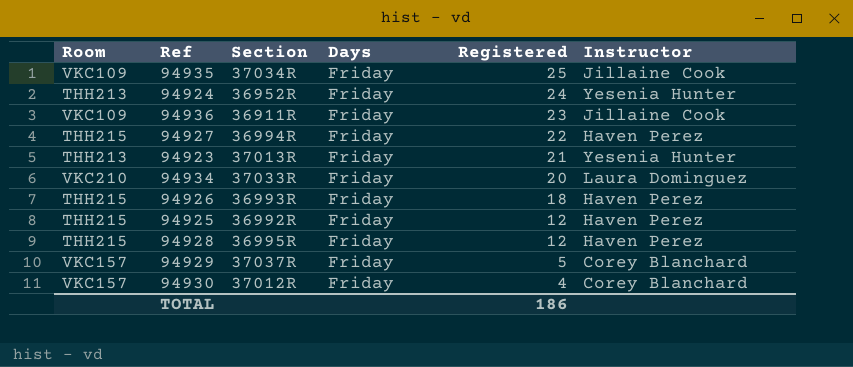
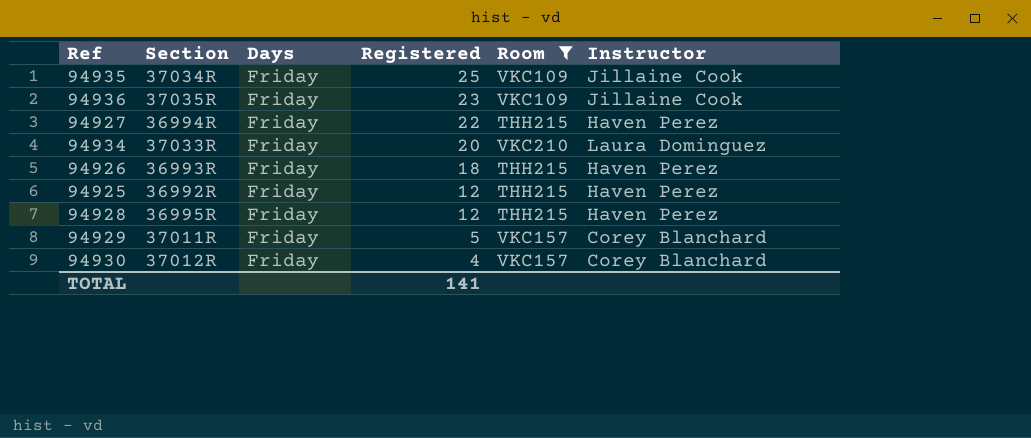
filter: none -> Room != THH213
column Room | position: 1 -> 5
94936 | Section: 36911R -> 37035R
94929 | Section: 37037R -> 37011R
TOTAL | Registered: 186 -> 141

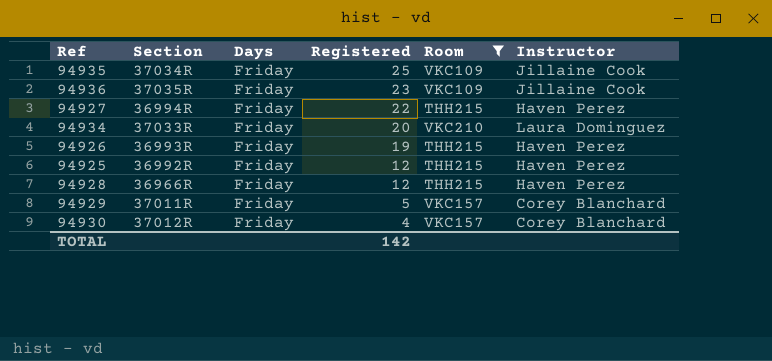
94926 | Registered: 18 -> 19
94928 | Section: 36995R -> 36966R
TOTAL | Registered: 141 -> 142

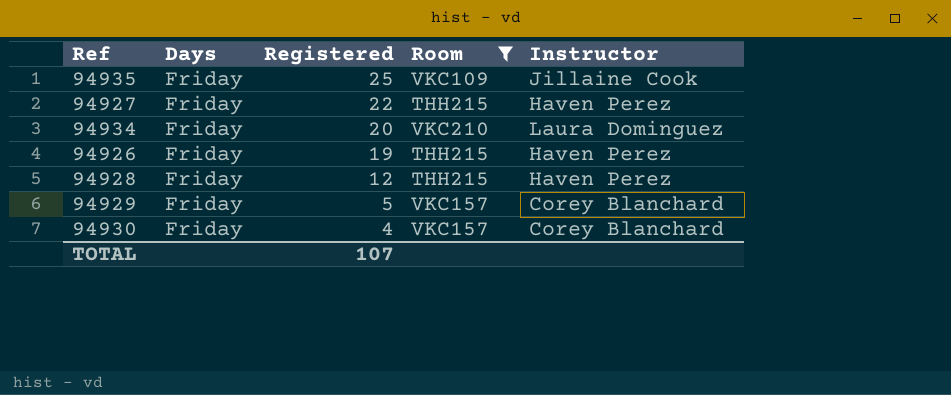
column Section | position: 2 -> none
row 94936: 37035R | Friday | 23 | VKC109 | Jillaine Cook -> none
row 94925: 36992R | Friday | 12 | THH215 | Haven Perez -> none
TOTAL | Registered: 142 -> 107

